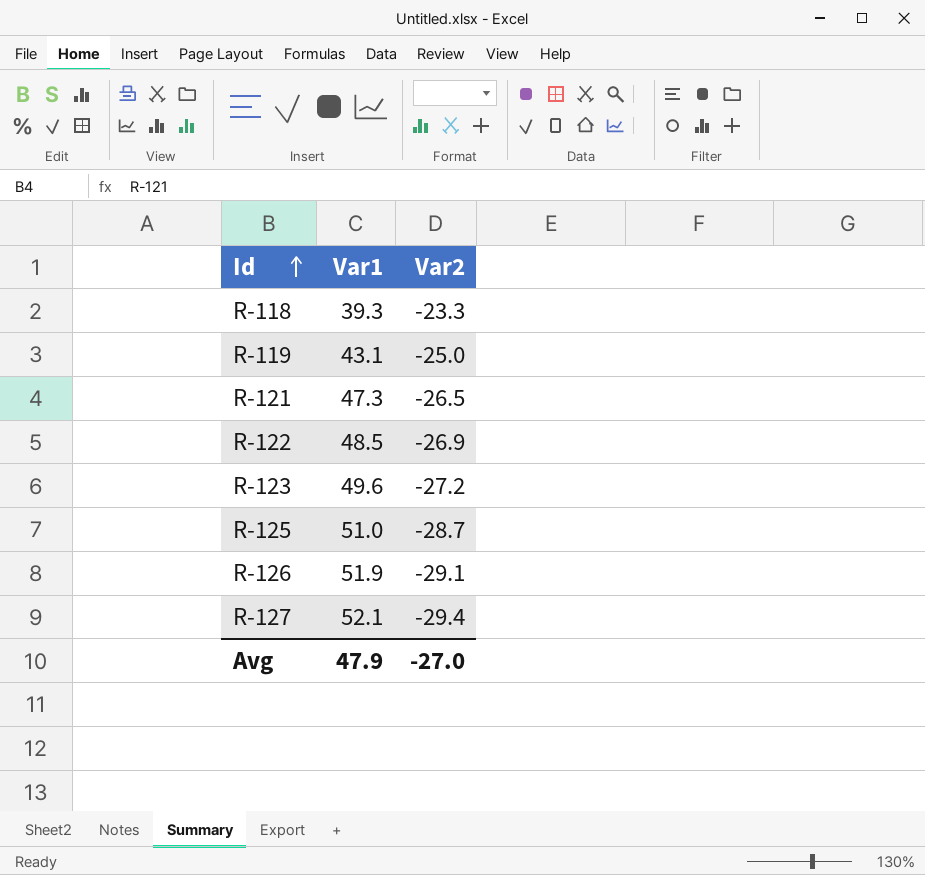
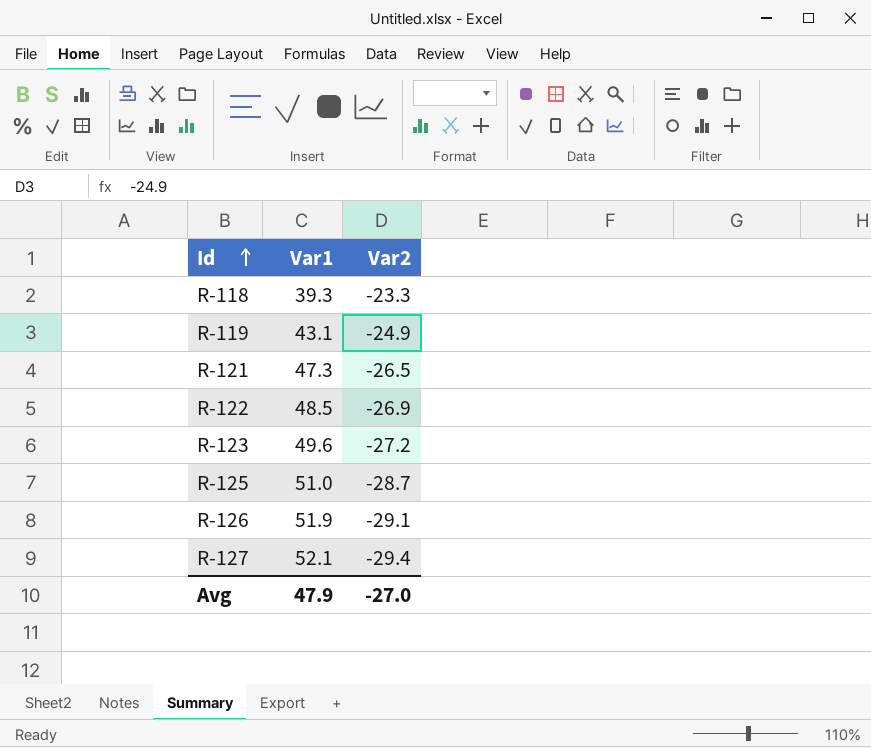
R-119 | Var2: -25.0 -> -24.9

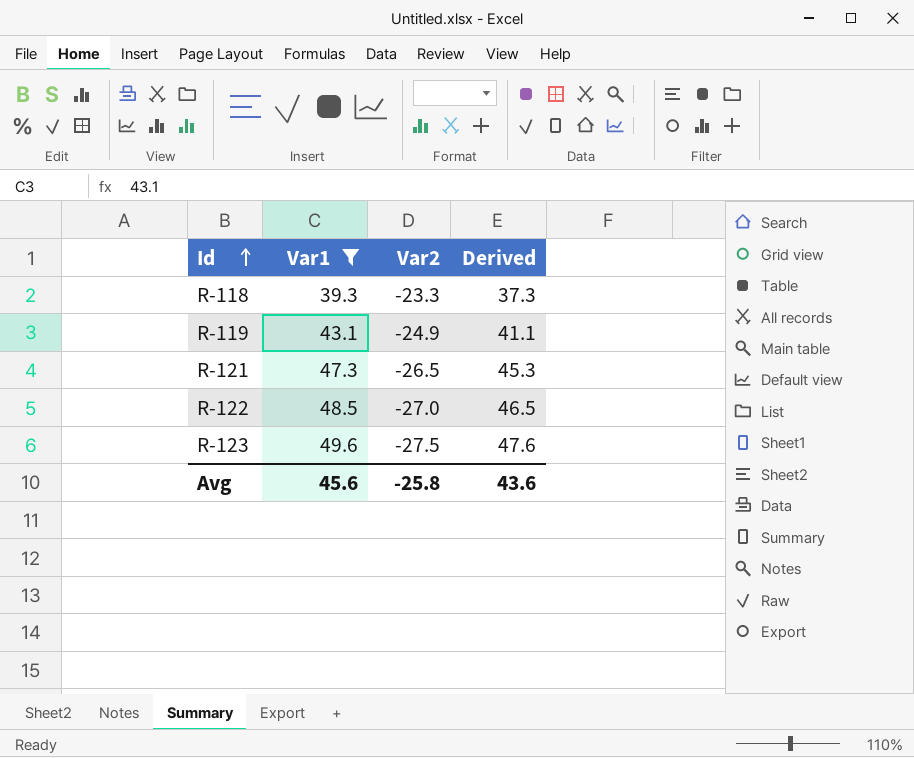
filter: none -> Var1 <= 49.6
column Derived | formula: none -> [Var1] - 2
R-122 | Var2: -26.9 -> -27.0
R-123 | Var2: -27.2 -> -27.5
Avg | Var1: 47.9 -> 45.6
Avg | Var2: -27.0 -> -25.8

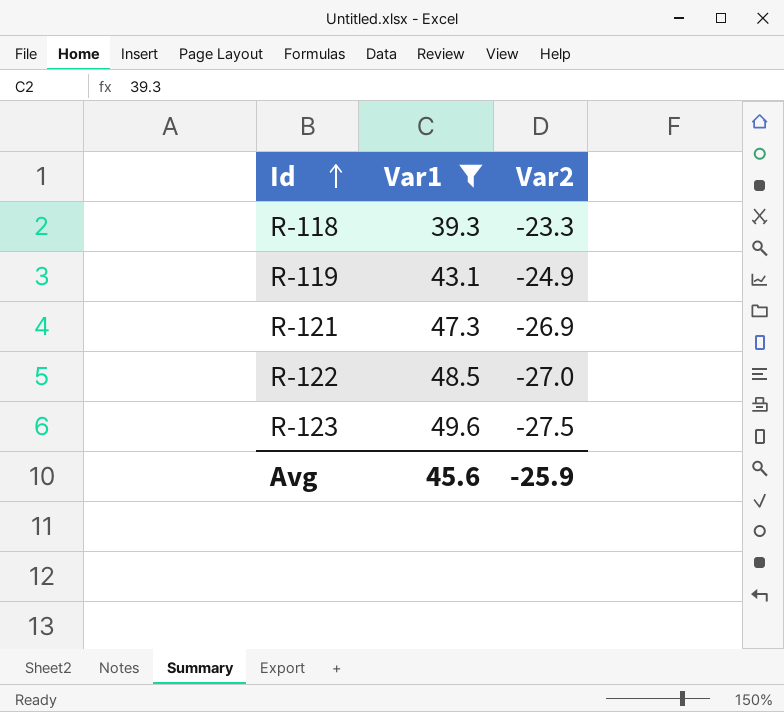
column Derived | formula: [Var1] - 2 -> none
R-121 | Var2: -26.5 -> -26.9
Avg | Var2: -25.8 -> -25.9

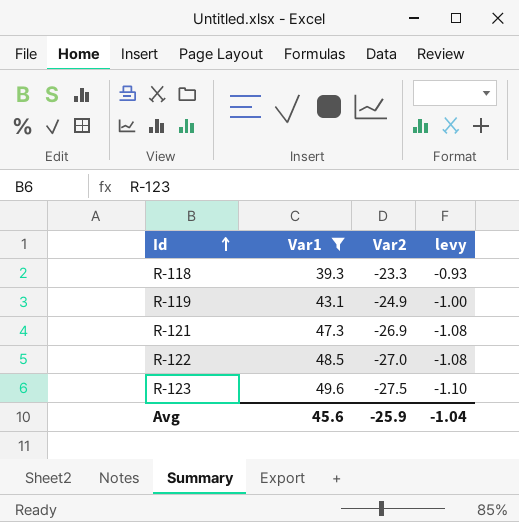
column levy | formula: none -> [Var2] * 0.04

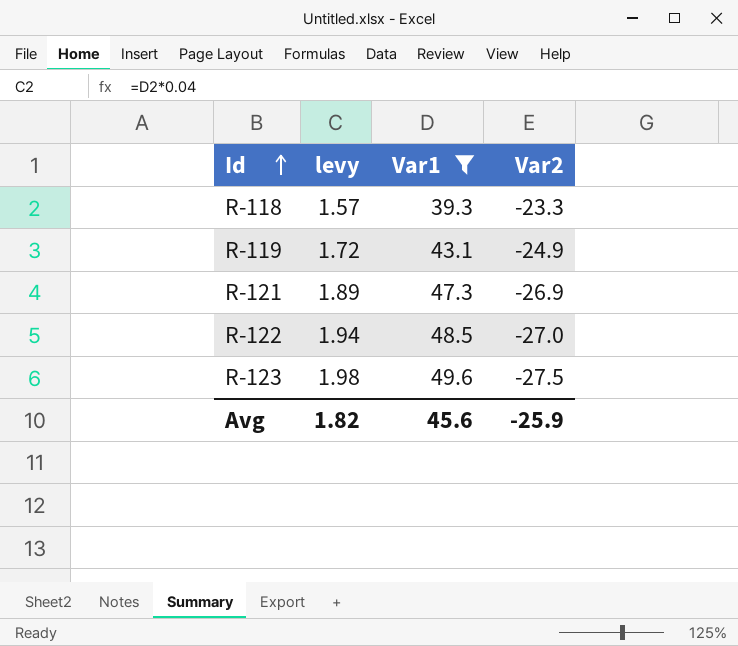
column levy | formula: [Var2] * 0.04 -> [Var1] * 0.04
column levy | position: 4 -> 2
Avg | levy: -1.04 -> 1.82

